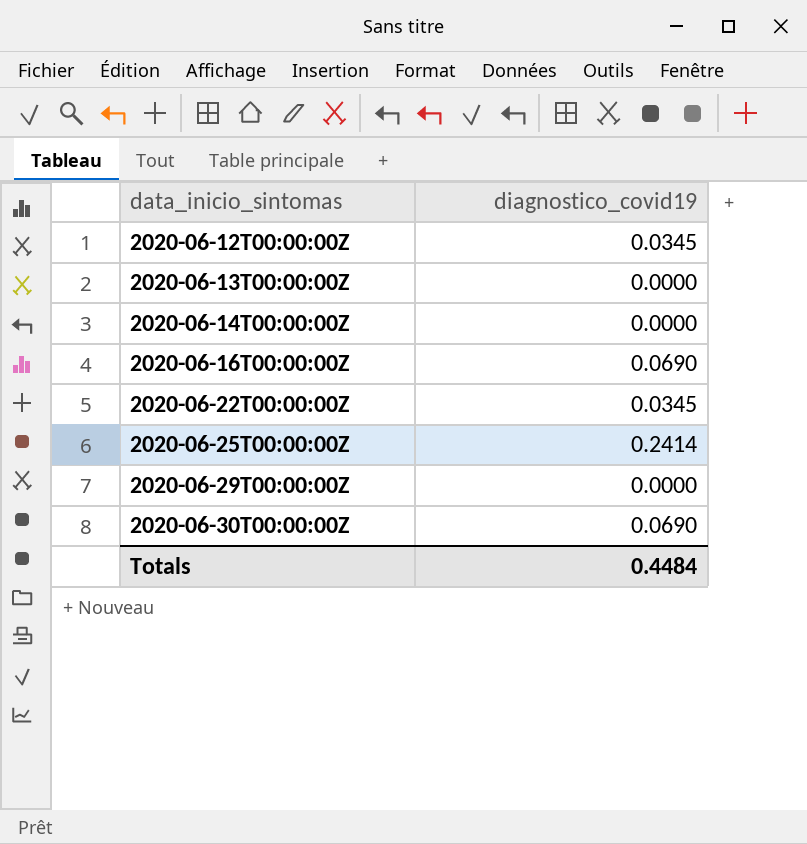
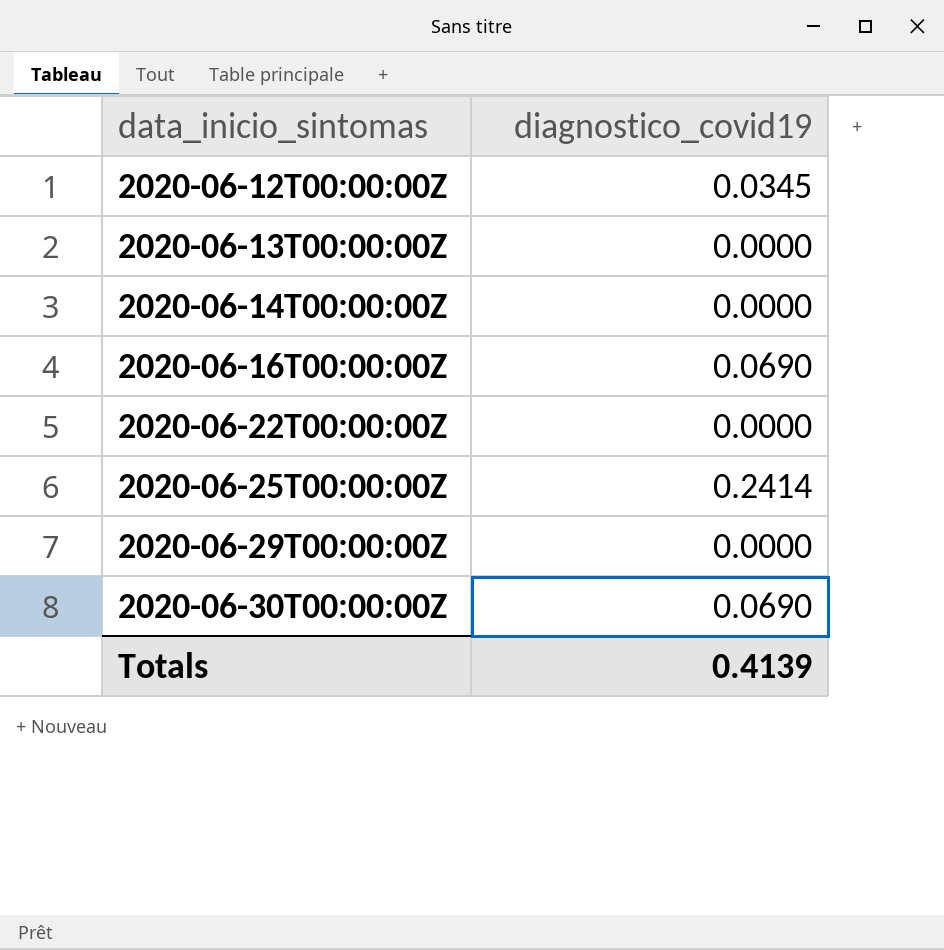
2020-06-22T00:00:00Z | diagnostico_covid19: 0.0345 -> 0.0000
Totals | diagnostico_covid19: 0.4484 -> 0.4139

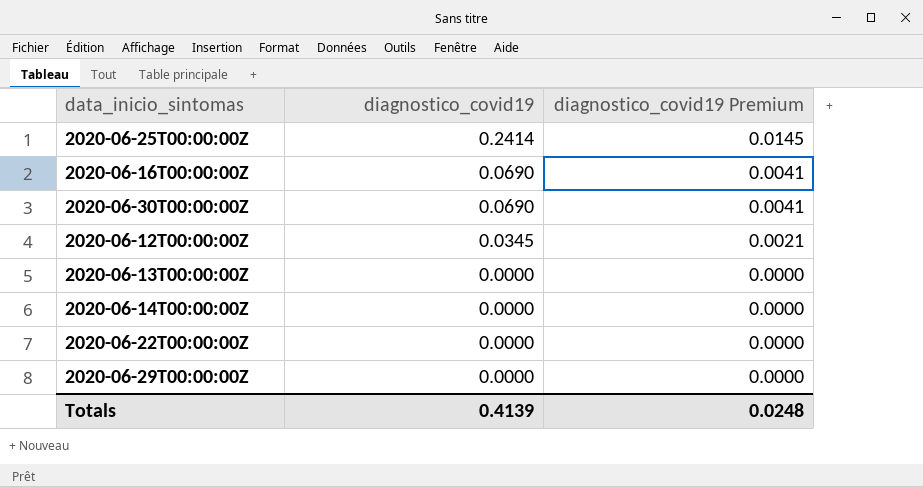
row order: data_inicio_sintomas ascending -> diagnostico_covid19 descending
column diagnostico_covid19 Premium | formula: none -> [diagnostico_covid19] * 0.06

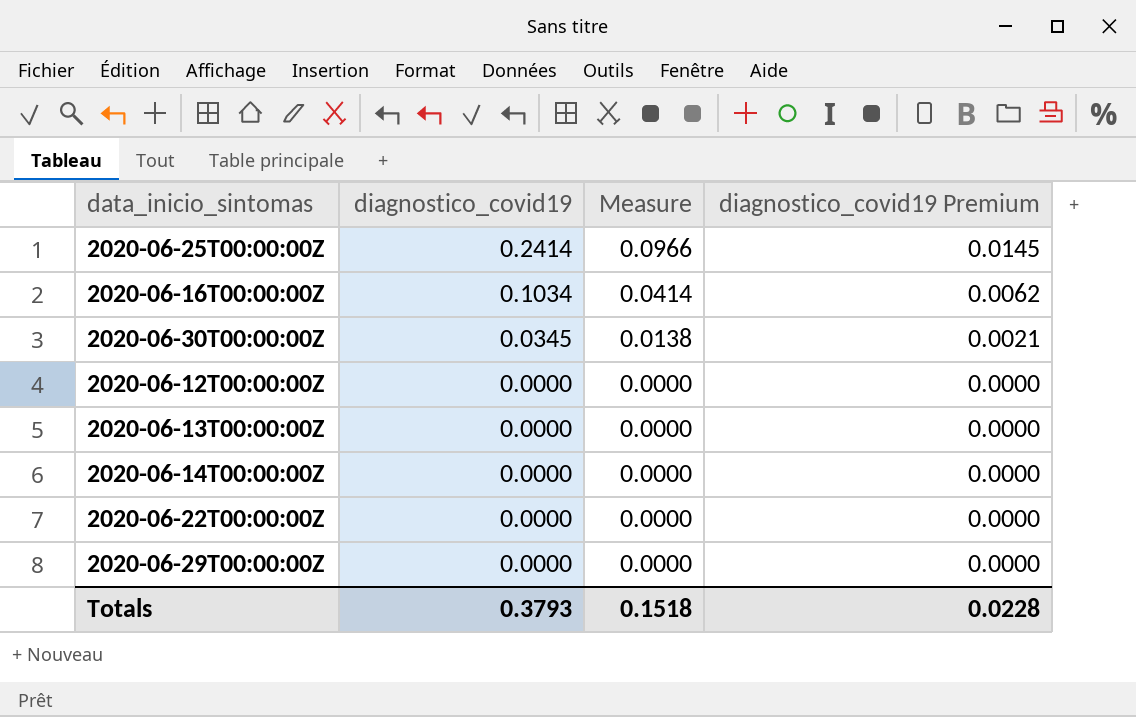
column Measure | formula: none -> [diagnostico_covid19] * 0.4
2020-06-16T00:00:00Z | diagnostico_covid19: 0.0690 -> 0.1034
2020-06-16T00:00:00Z | diagnostico_covid19 Premium: 0.0041 -> 0.0062
2020-06-30T00:00:00Z | diagnostico_covid19: 0.0690 -> 0.0345
2020-06-30T00:00:00Z | diagnostico_covid19 Premium: 0.0041 -> 0.0021
2020-06-12T00:00:00Z | diagnostico_covid19: 0.0345 -> 0.0000
2020-06-12T00:00:00Z | diagnostico_covid19 Premium: 0.0021 -> 0.0000
Totals | diagnostico_covid19: 0.4139 -> 0.3793
Totals | diagnostico_covid19 Premium: 0.0248 -> 0.0228

